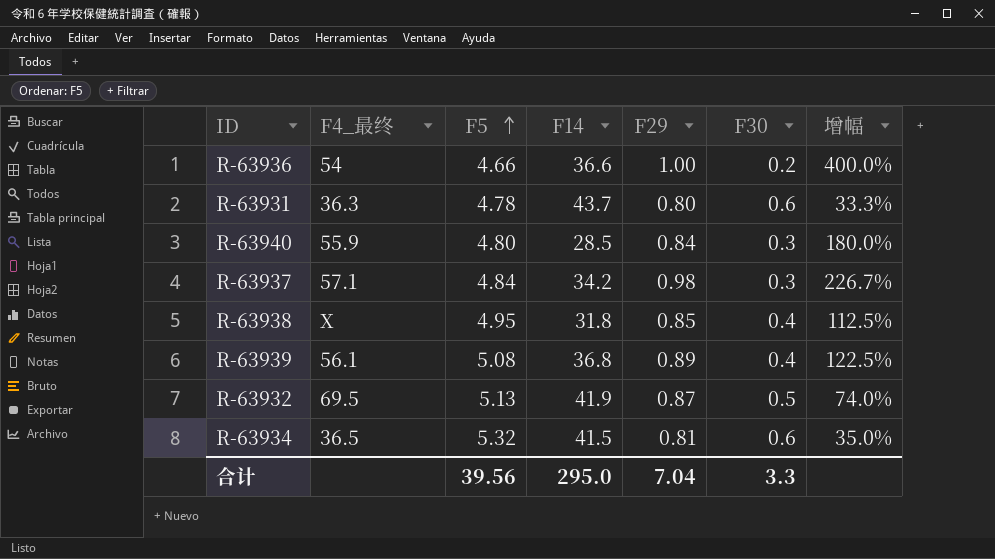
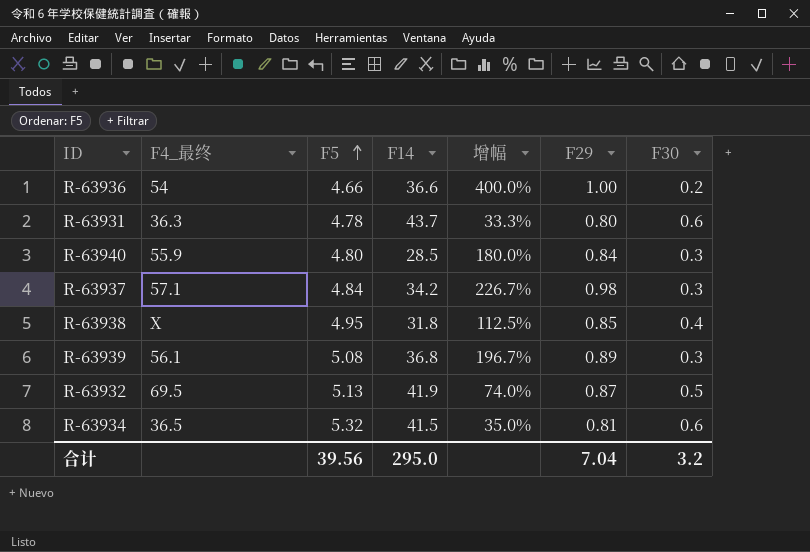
column 增幅 | position: 7 -> 5
R-63939 | 增幅: 122.5% -> 196.7%
R-63939 | F30: 0.4 -> 0.3
合计 | F30: 3.3 -> 3.2

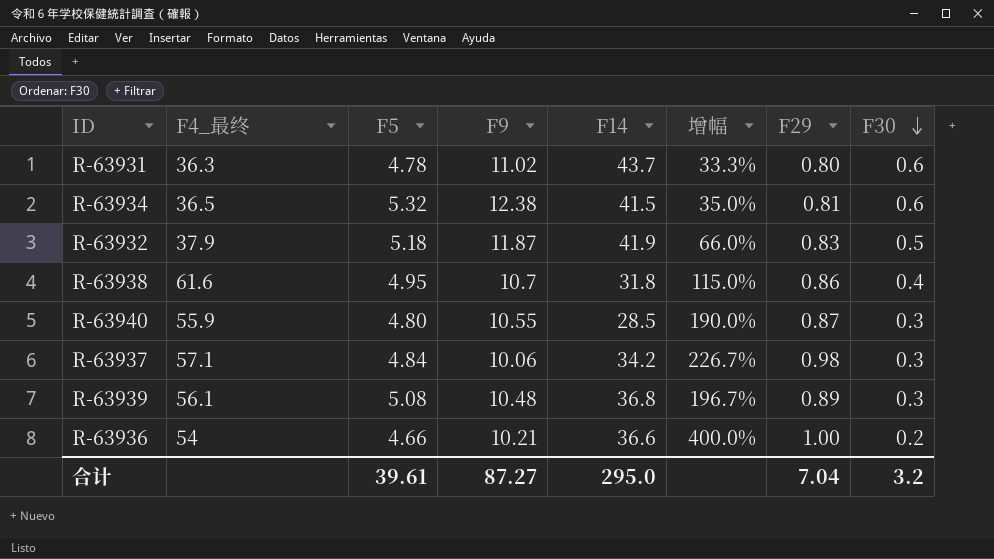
row order: F5 ascending -> F30 descending
column F9 | position: none -> 4
R-63932 | F4_最终: 69.5 -> 37.9
R-63932 | F5: 5.13 -> 5.18
R-63932 | 增幅: 74.0% -> 66.0%
R-63932 | F29: 0.87 -> 0.83
R-63938 | F4_最终: X -> 61.6
R-63938 | 增幅: 112.5% -> 115.0%
R-63938 | F29: 0.85 -> 0.86
R-63940 | 增幅: 180.0% -> 190.0%
R-63940 | F29: 0.84 -> 0.87
合计 | F5: 39.56 -> 39.61

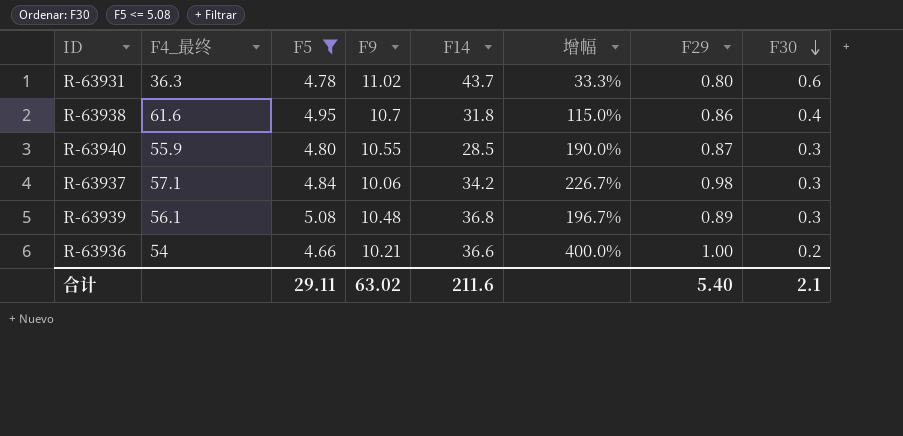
filter: none -> F5 <= 5.08
合计 | F5: 39.61 -> 29.11
合计 | F9: 87.27 -> 63.02
合计 | F14: 295.0 -> 211.6
合计 | F29: 7.04 -> 5.40
合计 | F30: 3.2 -> 2.1

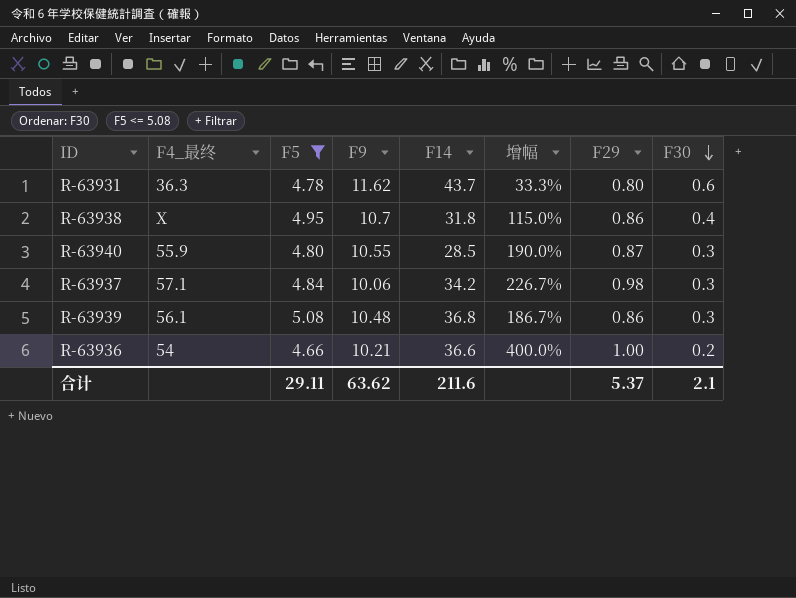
R-63931 | F9: 11.02 -> 11.62
R-63938 | F4_最终: 61.6 -> X
R-63939 | 增幅: 196.7% -> 186.7%
R-63939 | F29: 0.89 -> 0.86
合计 | F9: 63.02 -> 63.62
合计 | F29: 5.40 -> 5.37

